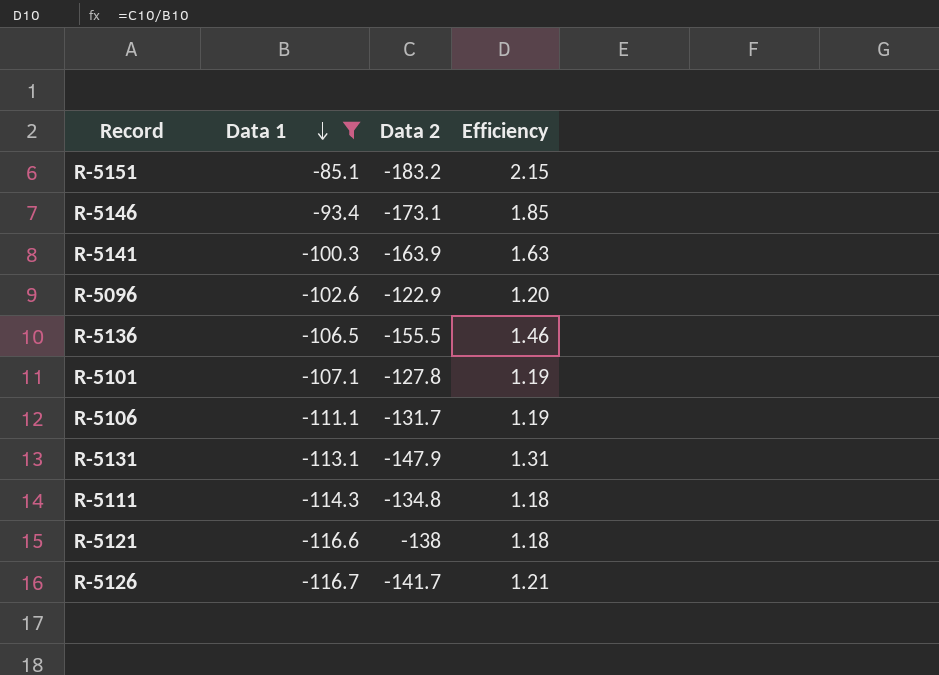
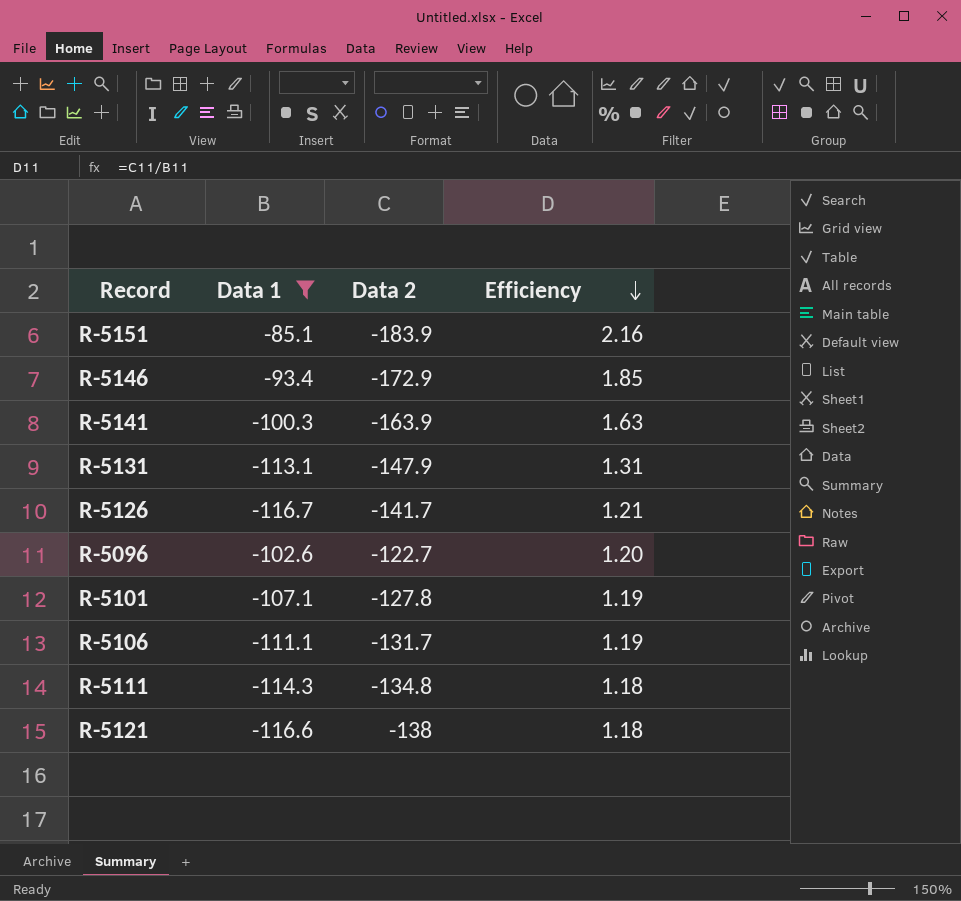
row order: Data 1 descending -> Efficiency descending
row R-5136: -106.5 | -155.5 | 1.46 -> none
R-5151 | Data 2: -183.2 -> -183.9
R-5151 | Efficiency: 2.15 -> 2.16
R-5146 | Data 2: -173.1 -> -172.9
R-5096 | Data 2: -122.9 -> -122.7

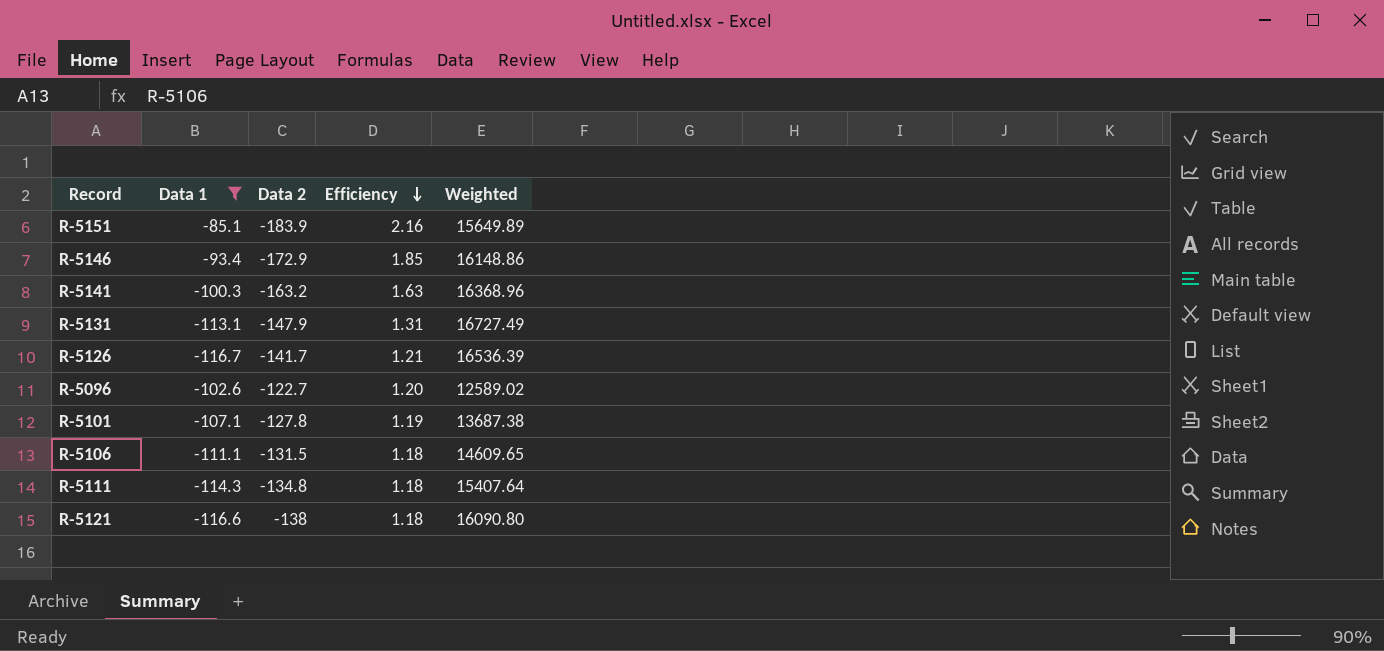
column Weighted | formula: none -> [Data 1] * [Data 2]
R-5141 | Data 2: -163.9 -> -163.2
R-5106 | Data 2: -131.7 -> -131.5
R-5106 | Efficiency: 1.19 -> 1.18

